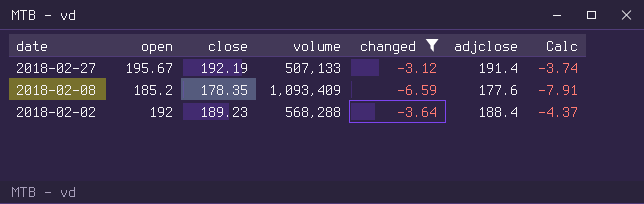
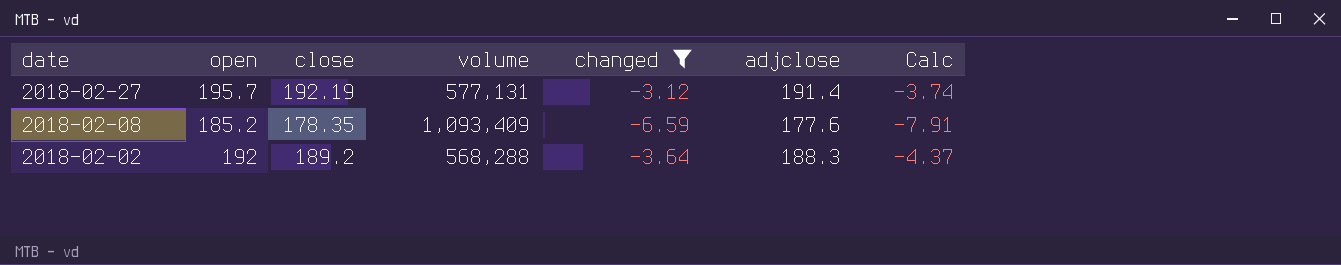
2018-02-27 | open: 195.67 -> 195.7
2018-02-27 | volume: 507,133 -> 577,131
2018-02-02 | close: 189.23 -> 189.2
2018-02-02 | adjclose: 188.4 -> 188.3

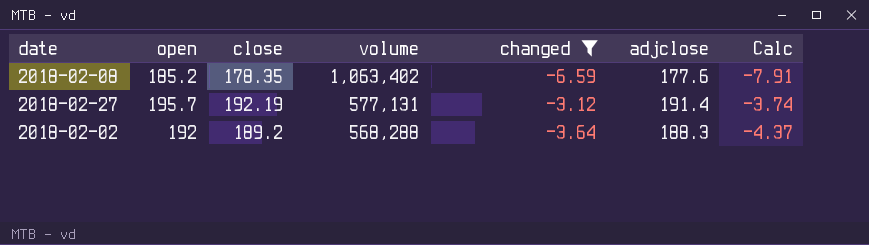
row order: date descending -> volume descending
2018-02-08 | volume: 1,093,409 -> 1,063,402

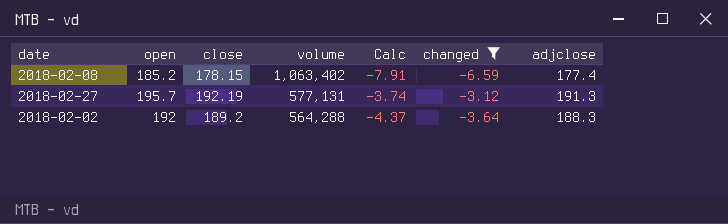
column Calc | position: 7 -> 5
2018-02-08 | close: 178.35 -> 178.15
2018-02-08 | adjclose: 177.6 -> 177.4
2018-02-27 | adjclose: 191.4 -> 191.3
2018-02-02 | volume: 568,288 -> 564,288

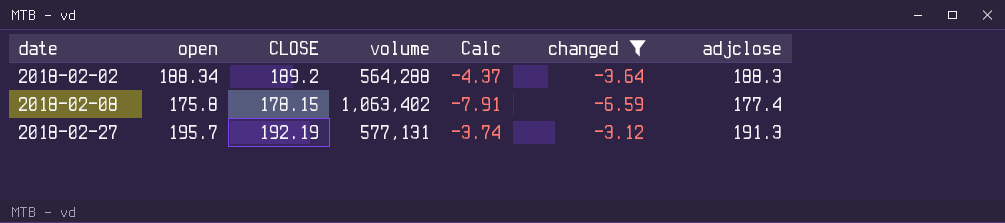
row order: volume descending -> date ascending
column name: close -> CLOSE
2018-02-02 | open: 192 -> 188.34
2018-02-08 | open: 185.2 -> 175.8

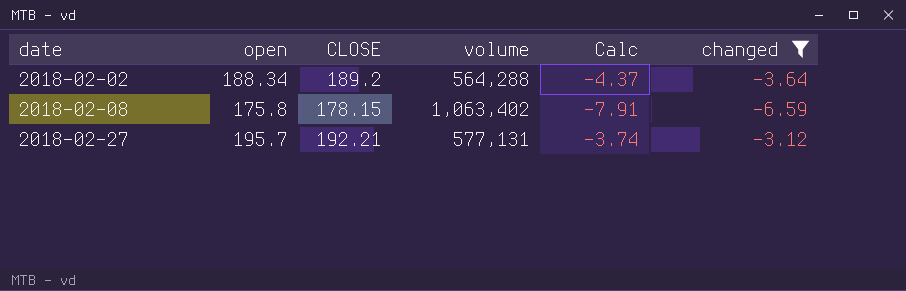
column adjclose | position: 7 -> none
2018-02-27 | CLOSE: 192.19 -> 192.21

